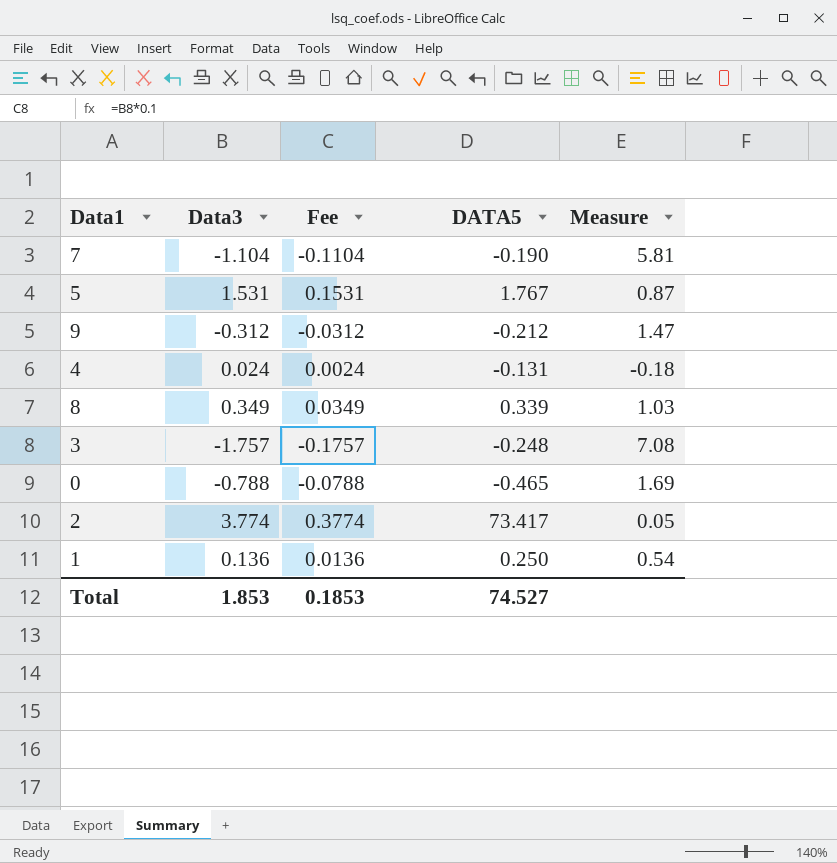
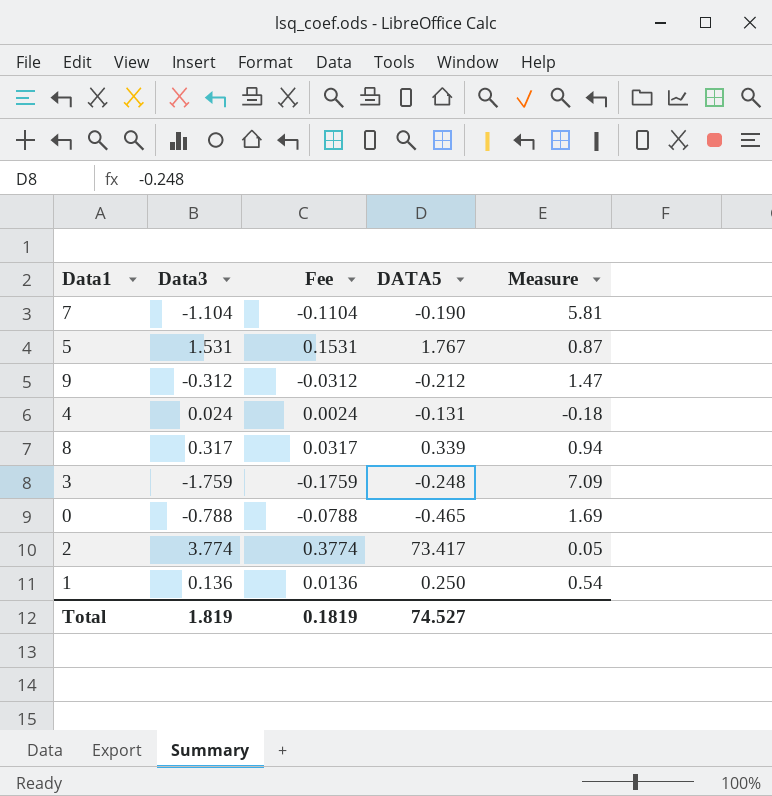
8 | Data3: 0.349 -> 0.317
8 | Fee: 0.0349 -> 0.0317
8 | Measure: 1.03 -> 0.94
3 | Data3: -1.757 -> -1.759
3 | Fee: -0.1757 -> -0.1759
3 | Measure: 7.08 -> 7.09
Total | Data3: 1.853 -> 1.819
Total | Fee: 0.1853 -> 0.1819

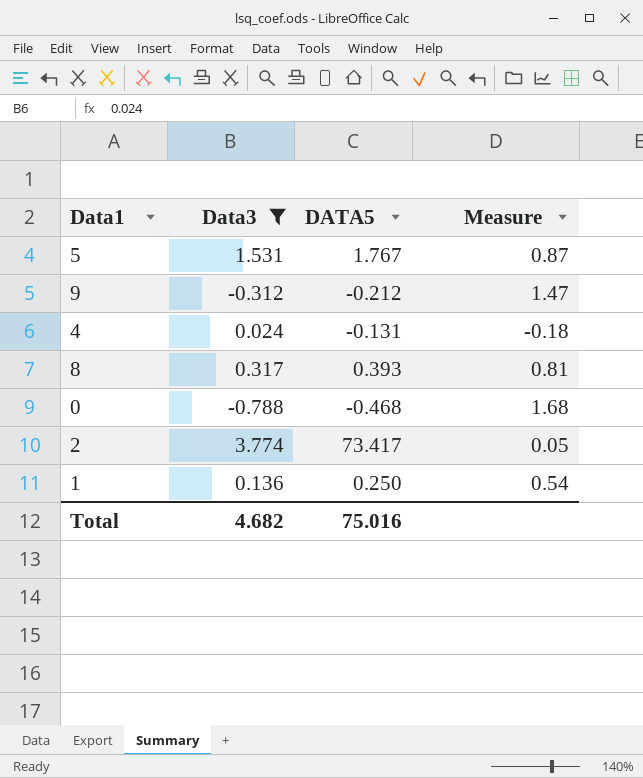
filter: none -> Data3 >= -0.788
column Fee | formula: [Data3] * 0.1 -> none
8 | DATA5: 0.339 -> 0.393
8 | Measure: 0.94 -> 0.81
0 | DATA5: -0.465 -> -0.468
0 | Measure: 1.69 -> 1.68
Total | Data3: 1.819 -> 4.682
Total | DATA5: 74.527 -> 75.016

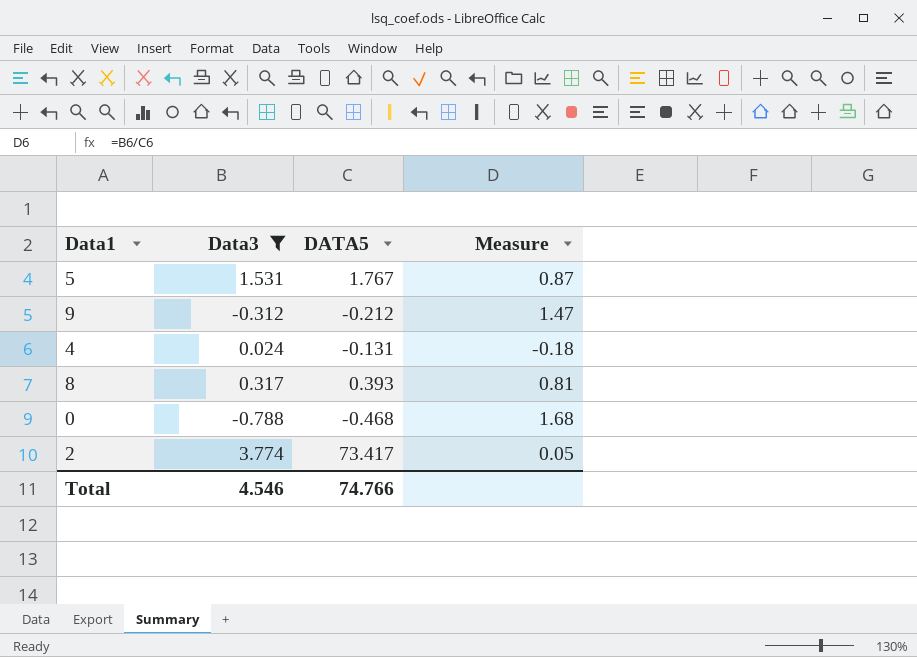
row 1: 0.136 | 0.250 | 0.54 -> none
Total | Data3: 4.682 -> 4.546
Total | DATA5: 75.016 -> 74.766

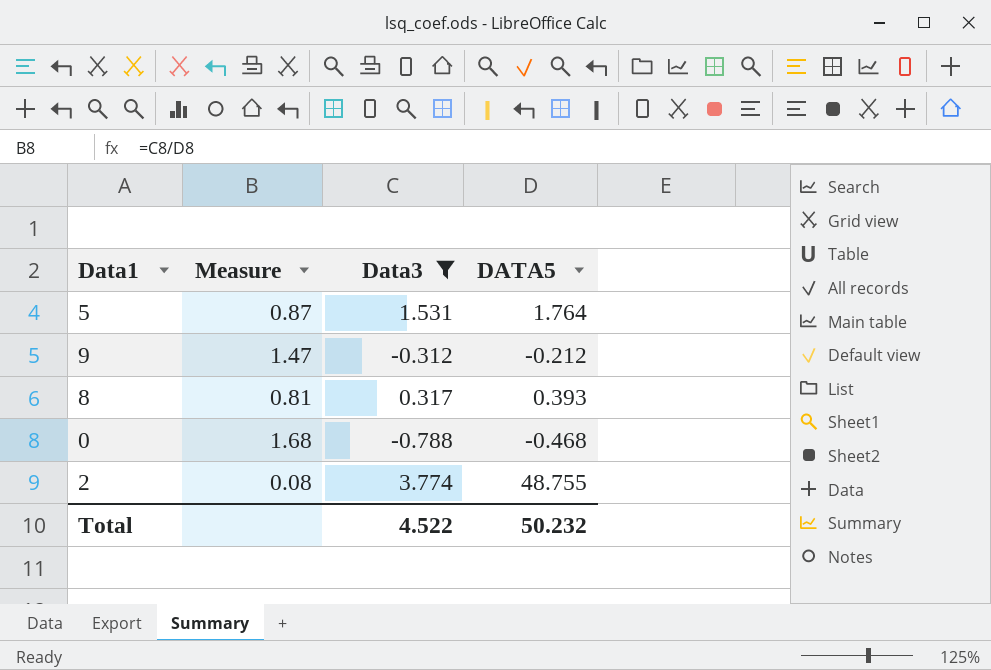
column Measure | position: 4 -> 2
row 4: 0.024 | -0.131 | -0.18 -> none
5 | DATA5: 1.767 -> 1.764
2 | Measure: 0.05 -> 0.08
2 | DATA5: 73.417 -> 48.755
Total | Data3: 4.546 -> 4.522
Total | DATA5: 74.766 -> 50.232

